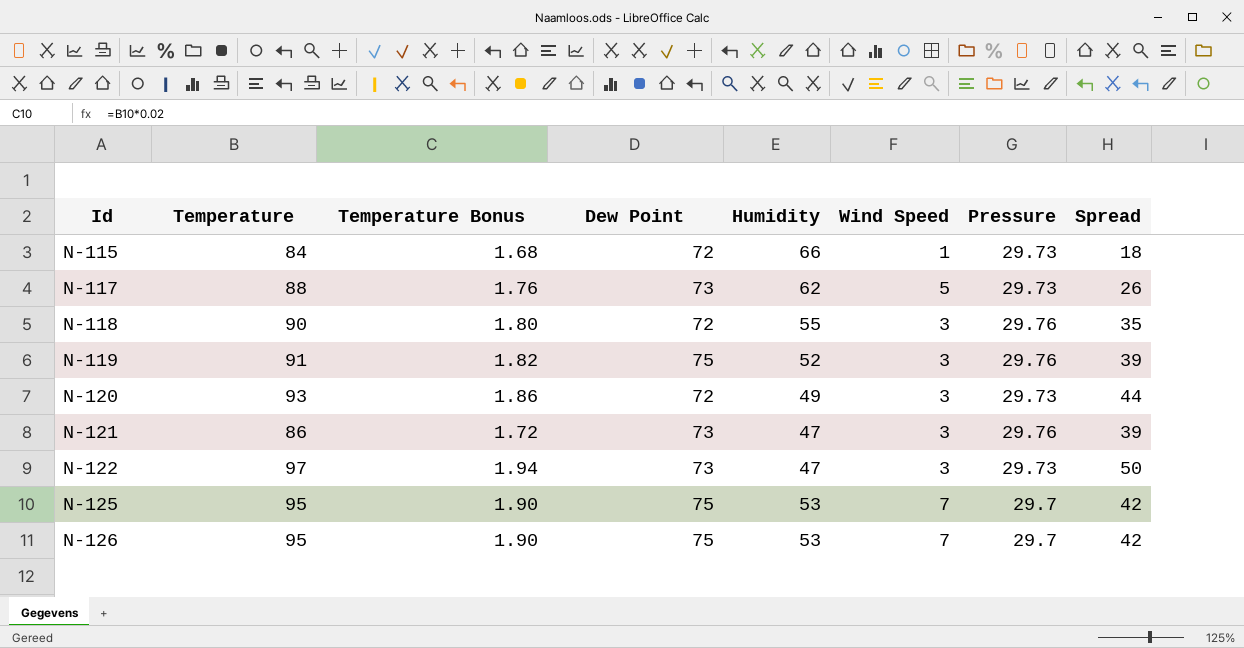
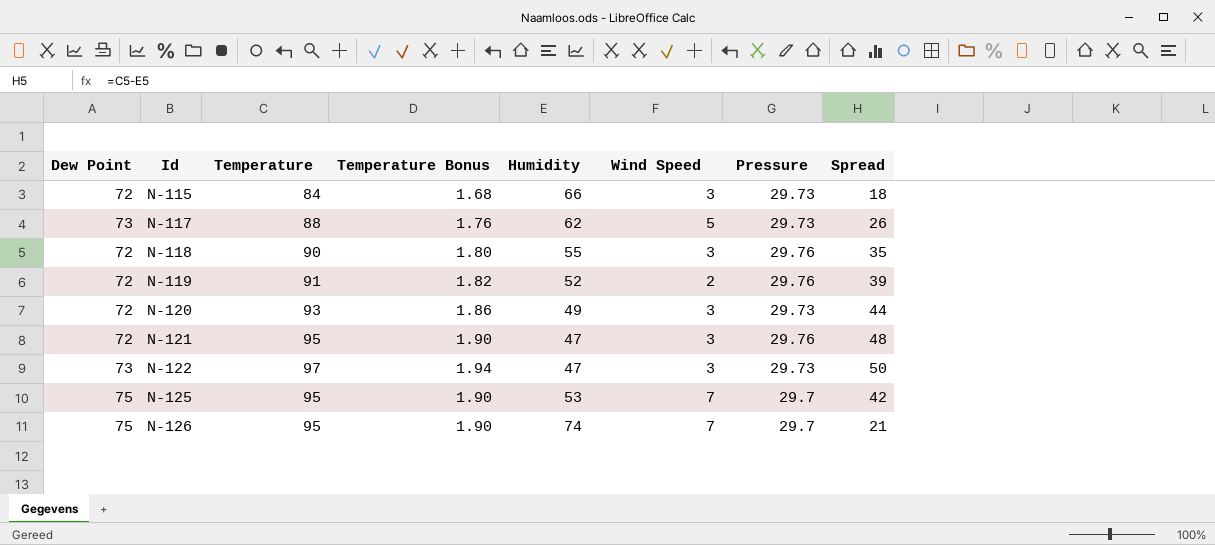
column Dew Point | position: 4 -> 1
N-115 | Wind Speed: 1 -> 3
N-119 | Dew Point: 75 -> 72
N-119 | Wind Speed: 3 -> 2
N-121 | Dew Point: 73 -> 72
N-121 | Temperature: 86 -> 95
N-121 | Temperature Bonus: 1.72 -> 1.90
N-121 | Spread: 39 -> 48
N-126 | Humidity: 53 -> 74
N-126 | Spread: 42 -> 21

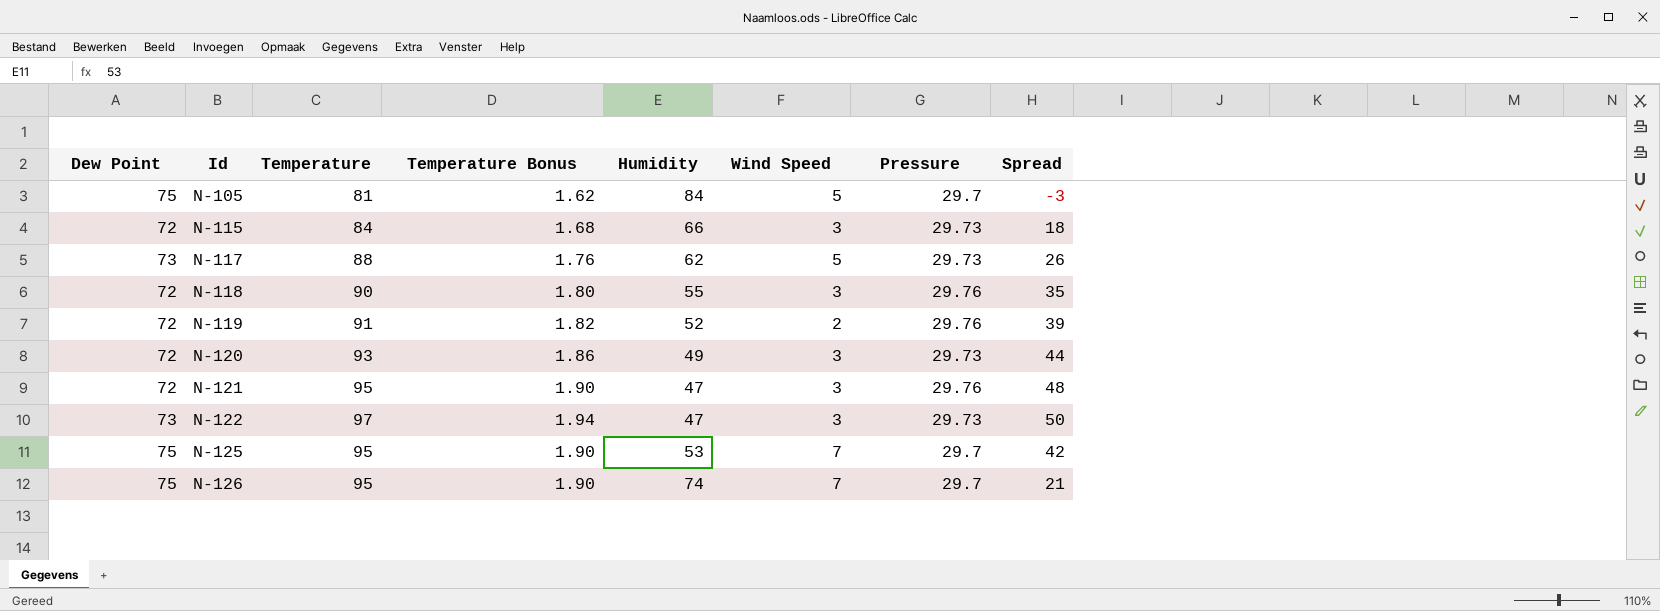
row N-105: none -> 75 | 81 | 1.62 | 84 | 5 | 29.7 | -3

